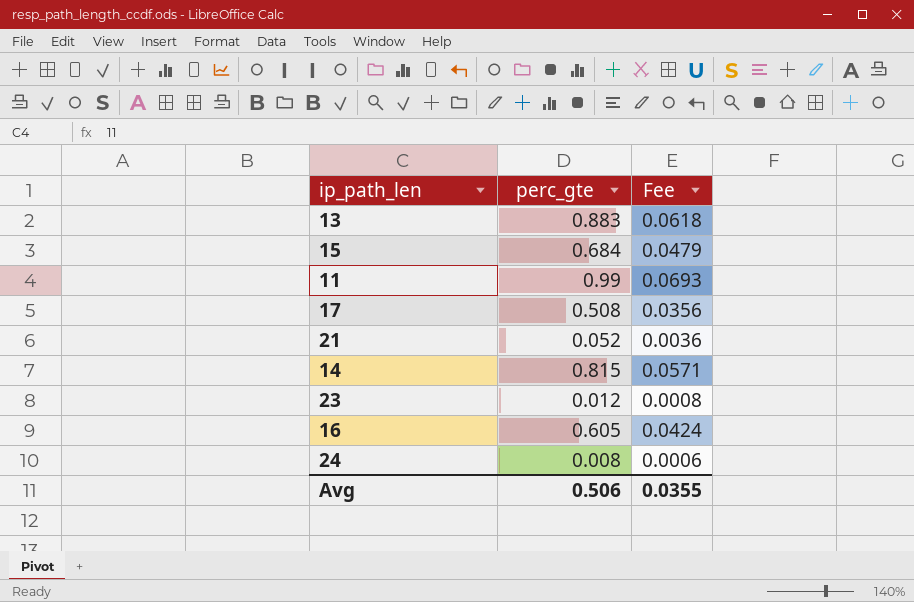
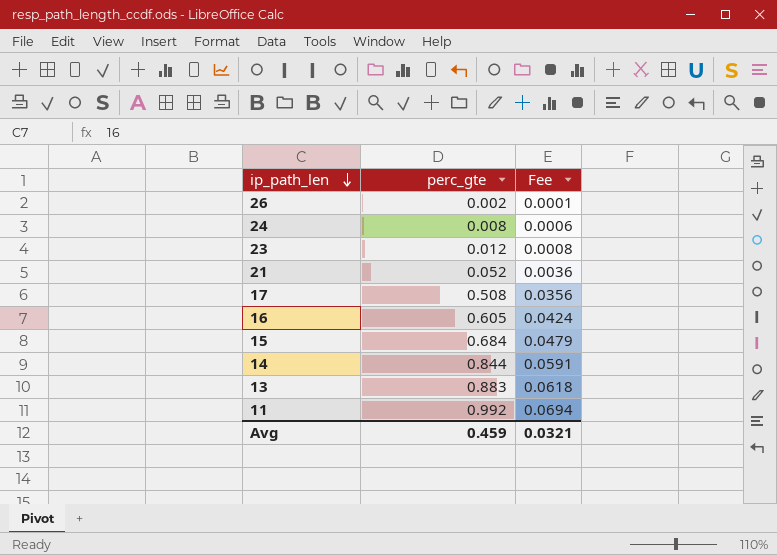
row order: none -> ip_path_len descending
row 26: none -> 0.002 | 0.0001
14 | perc_gte: 0.815 -> 0.844
14 | Fee: 0.0571 -> 0.0591
11 | perc_gte: 0.99 -> 0.992
11 | Fee: 0.0693 -> 0.0694
Avg | perc_gte: 0.506 -> 0.459
Avg | Fee: 0.0355 -> 0.0321

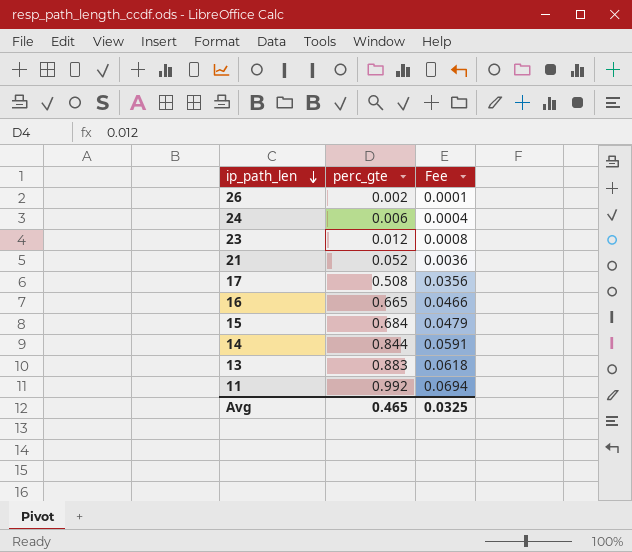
24 | perc_gte: 0.008 -> 0.006
24 | Fee: 0.0006 -> 0.0004
16 | perc_gte: 0.605 -> 0.665
16 | Fee: 0.0424 -> 0.0466
Avg | perc_gte: 0.459 -> 0.465
Avg | Fee: 0.0321 -> 0.0325

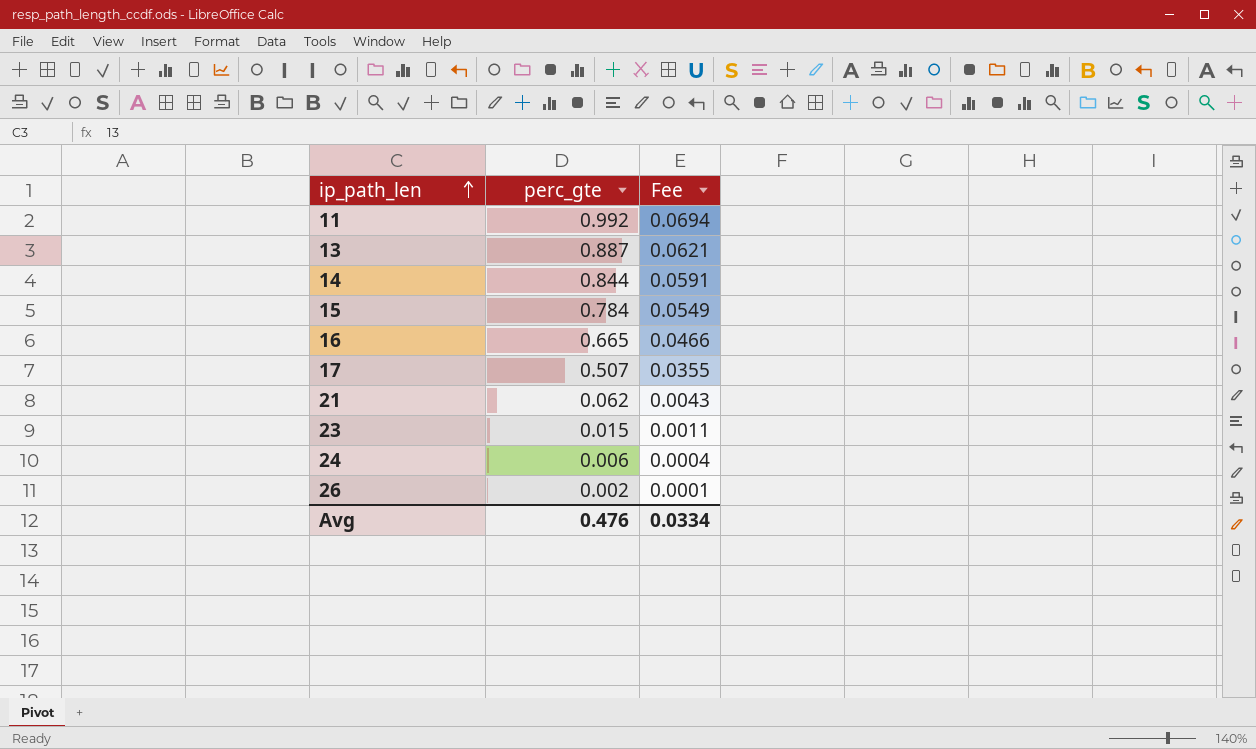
row order: ip_path_len descending -> ip_path_len ascending
13 | perc_gte: 0.883 -> 0.887
13 | Fee: 0.0618 -> 0.0621
15 | perc_gte: 0.684 -> 0.784
15 | Fee: 0.0479 -> 0.0549
17 | perc_gte: 0.508 -> 0.507
17 | Fee: 0.0356 -> 0.0355
21 | perc_gte: 0.052 -> 0.062
21 | Fee: 0.0036 -> 0.0043
23 | perc_gte: 0.012 -> 0.015
23 | Fee: 0.0008 -> 0.0011
Avg | perc_gte: 0.465 -> 0.476
Avg | Fee: 0.0325 -> 0.0334

